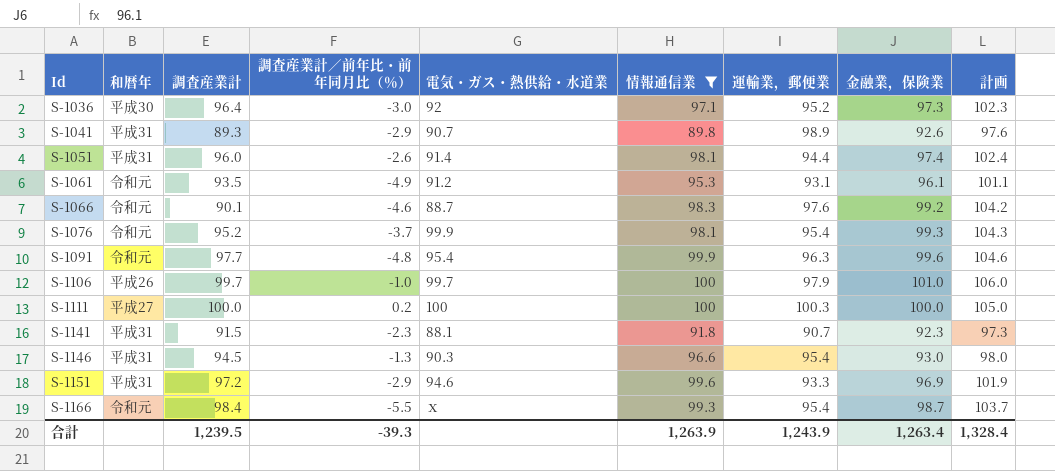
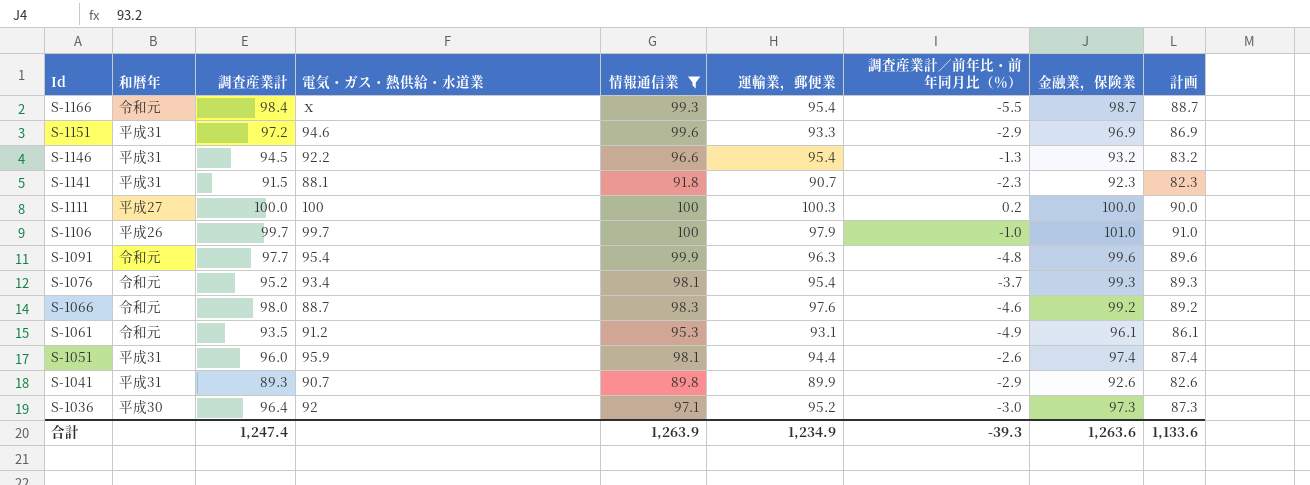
row order: Id ascending -> Id descending
column 調査産業計／前年比・前年同月比（％） | position: 4 -> 7
column 計画 | formula: [金融業，保険業] + 5 -> [金融業，保険業] - 10
S-1146 | 電気・ガス・熱供給・水道業: 90.3 -> 92.2
S-1146 | 金融業，保険業: 93.0 -> 93.2
S-1076 | 電気・ガス・熱供給・水道業: 99.9 -> 93.4
S-1066 | 調査産業計: 90.1 -> 98.0
S-1051 | 電気・ガス・熱供給・水道業: 91.4 -> 95.9
S-1041 | 運輸業，郵便業: 98.9 -> 89.9
合計 | 調査産業計: 1,239.5 -> 1,247.4
合計 | 運輸業，郵便業: 1,243.9 -> 1,234.9
合計 | 金融業，保険業: 1,263.4 -> 1,263.6
合計 | 計画: 1,328.4 -> 1,133.6

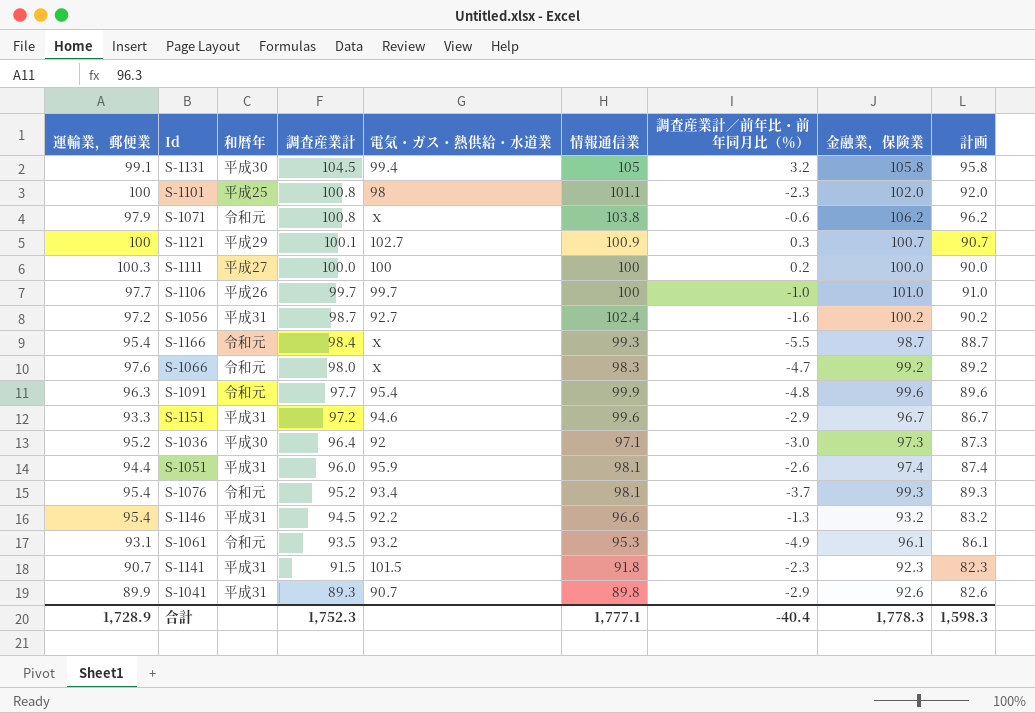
filter: 情報通信業 <= 100 -> none
row order: Id descending -> 調査産業計 descending
column 運輸業，郵便業 | position: 6 -> 1
S-1106 | 運輸業，郵便業: 97.9 -> 97.7
S-1066 | 電気・ガス・熱供給・水道業: 88.7 -> ｘ
S-1066 | 調査産業計／前年比・前年同月比（％）: -4.6 -> -4.7
S-1151 | 金融業，保険業: 96.9 -> 96.7
S-1151 | 計画: 86.9 -> 86.7
S-1061 | 電気・ガス・熱供給・水道業: 91.2 -> 93.2
S-1141 | 電気・ガス・熱供給・水道業: 88.1 -> 101.5
合計 | 運輸業，郵便業: 1,234.9 -> 1,728.9
合計 | 調査産業計: 1,247.4 -> 1,752.3
合計 | 情報通信業: 1,263.9 -> 1,777.1
合計 | 調査産業計／前年比・前年同月比（％）: -39.3 -> -40.4
合計 | 金融業，保険業: 1,263.6 -> 1,778.3
合計 | 計画: 1,133.6 -> 1,598.3

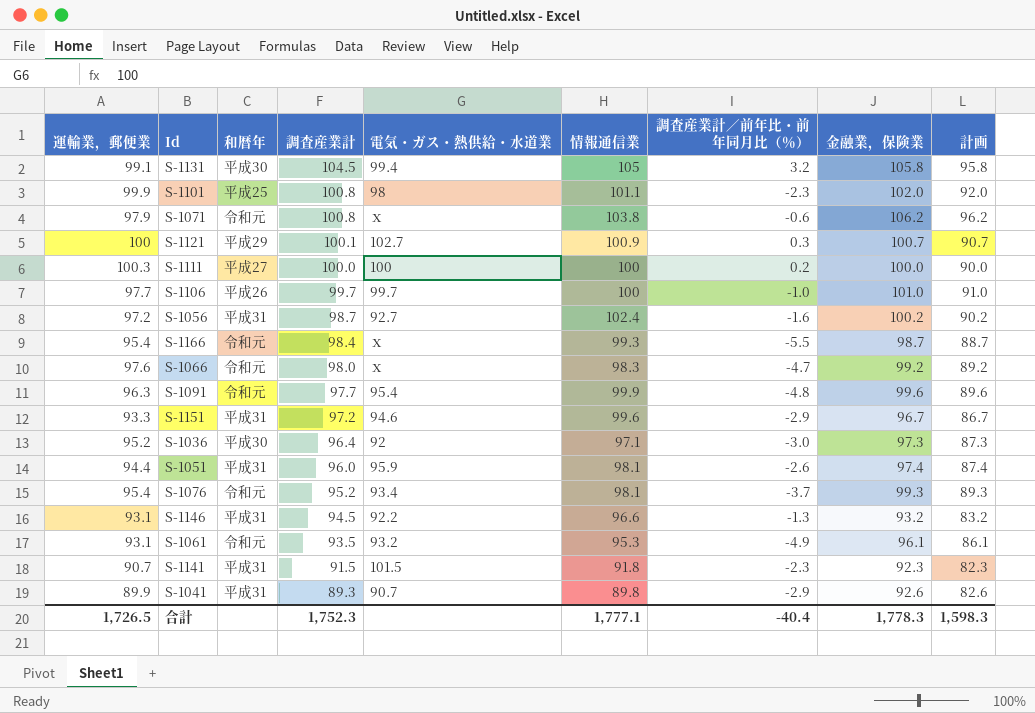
S-1101 | 運輸業，郵便業: 100 -> 99.9
S-1146 | 運輸業，郵便業: 95.4 -> 93.1
合計 | 運輸業，郵便業: 1,728.9 -> 1,726.5

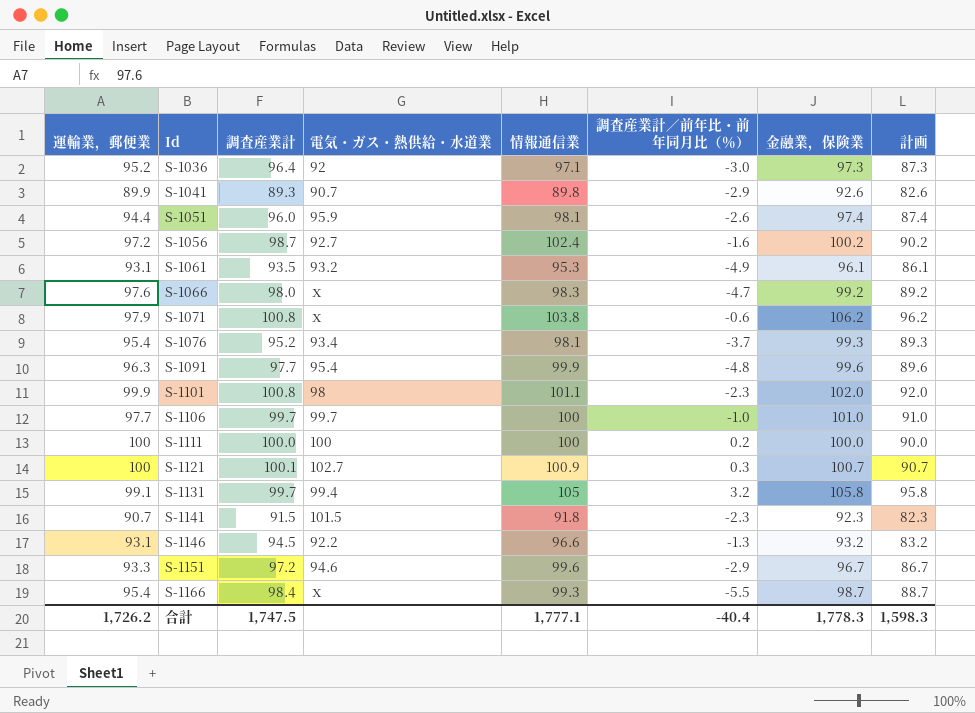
row order: 調査産業計 descending -> Id ascending
column 和暦年 | position: 3 -> none
S-1111 | 運輸業，郵便業: 100.3 -> 100
S-1131 | 調査産業計: 104.5 -> 99.7
合計 | 運輸業，郵便業: 1,726.5 -> 1,726.2
合計 | 調査産業計: 1,752.3 -> 1,747.5

